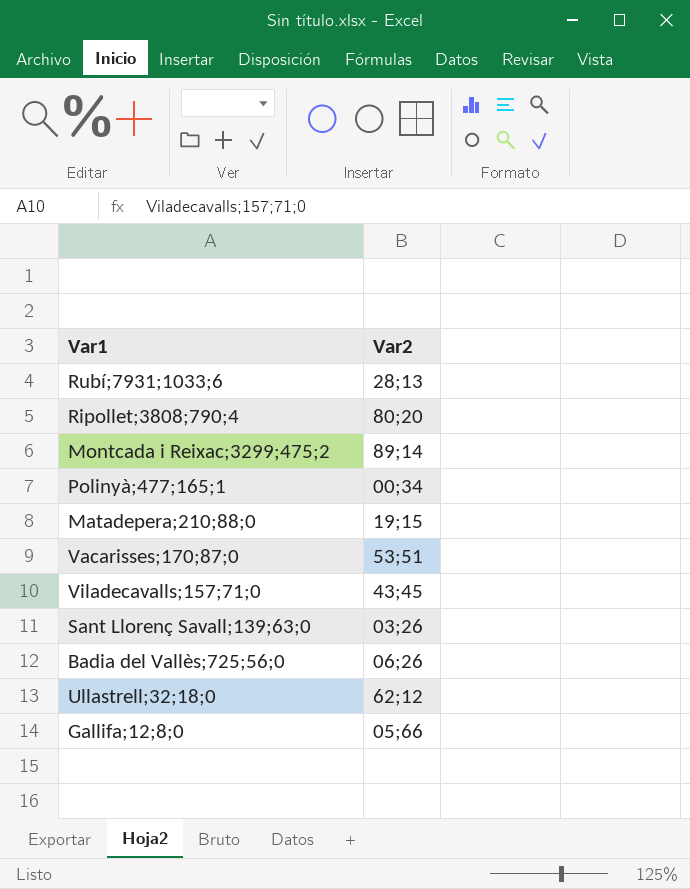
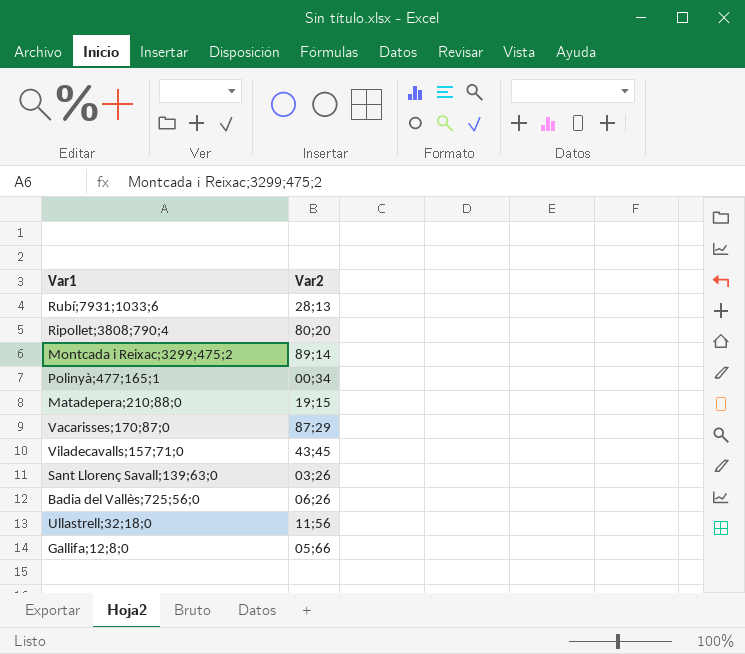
Vacarisses;170;87;0 | Var2: 53;51 -> 87;29
Ullastrell;32;18;0 | Var2: 62;12 -> 11;56

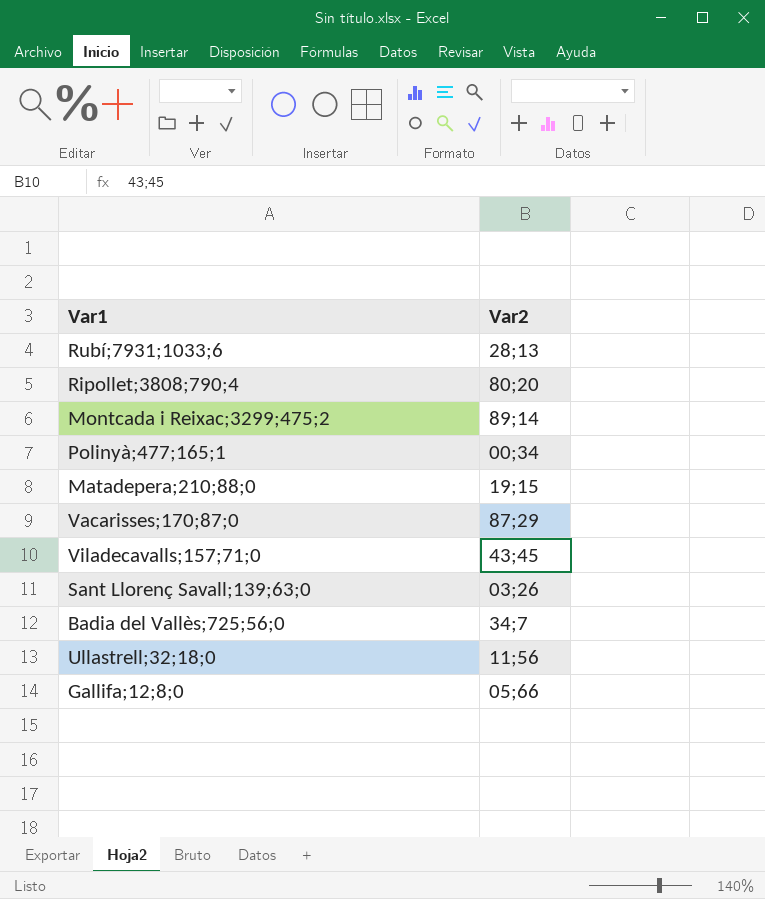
Badia del Vallès;725;56;0 | Var2: 06;26 -> 34;7

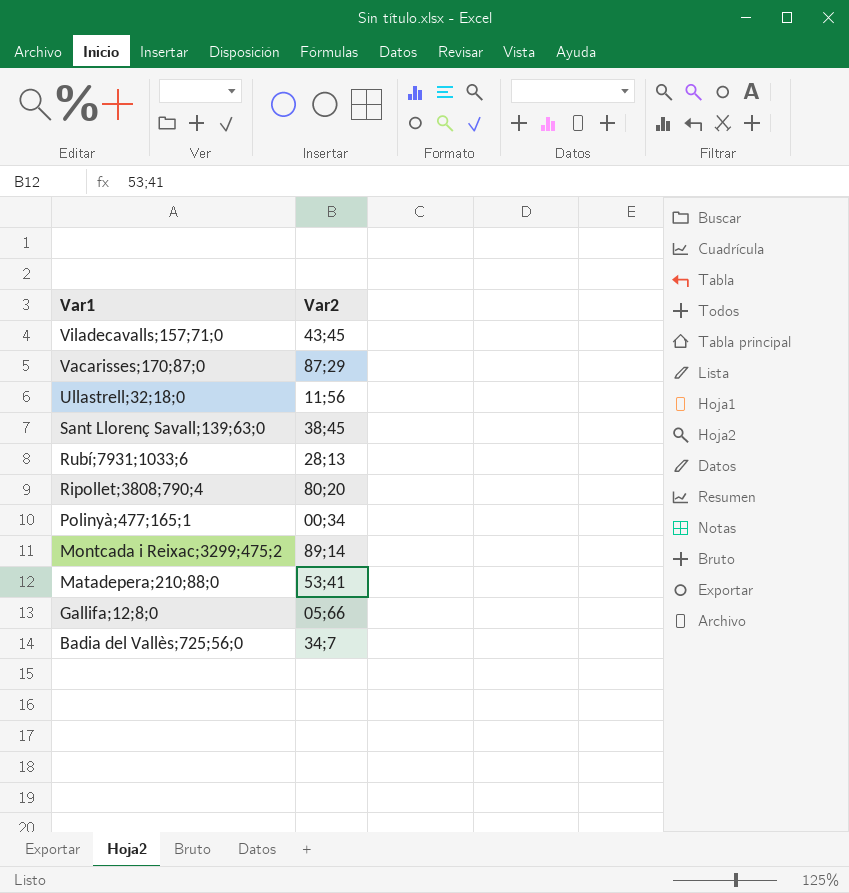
row order: none -> Var1 descending
Sant Llorenç Savall;139;63;0 | Var2: 03;26 -> 38;45
Matadepera;210;88;0 | Var2: 19;15 -> 53;41

